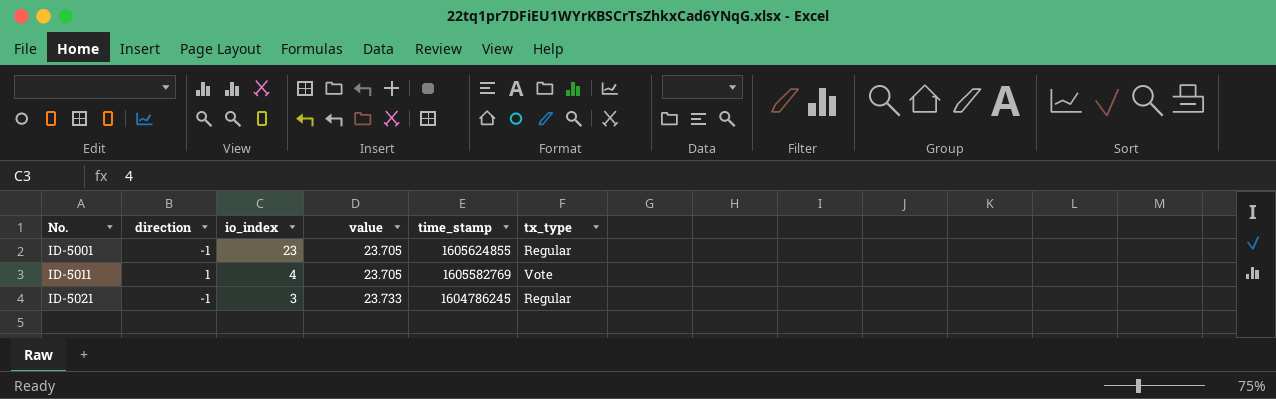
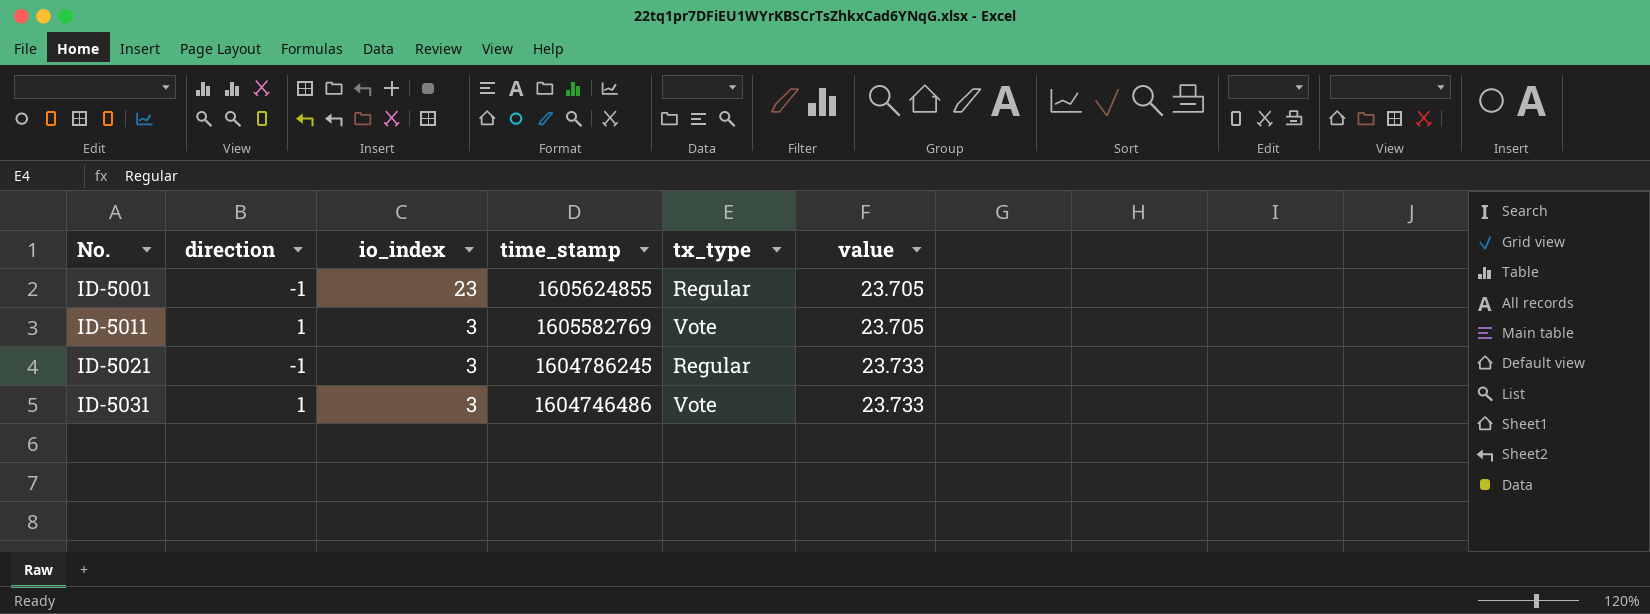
column value | position: 4 -> 6
ID-5011 | io_index: 4 -> 3
row ID-5031: none -> 1 | 3 | 1604746486 | Vote | 23.733

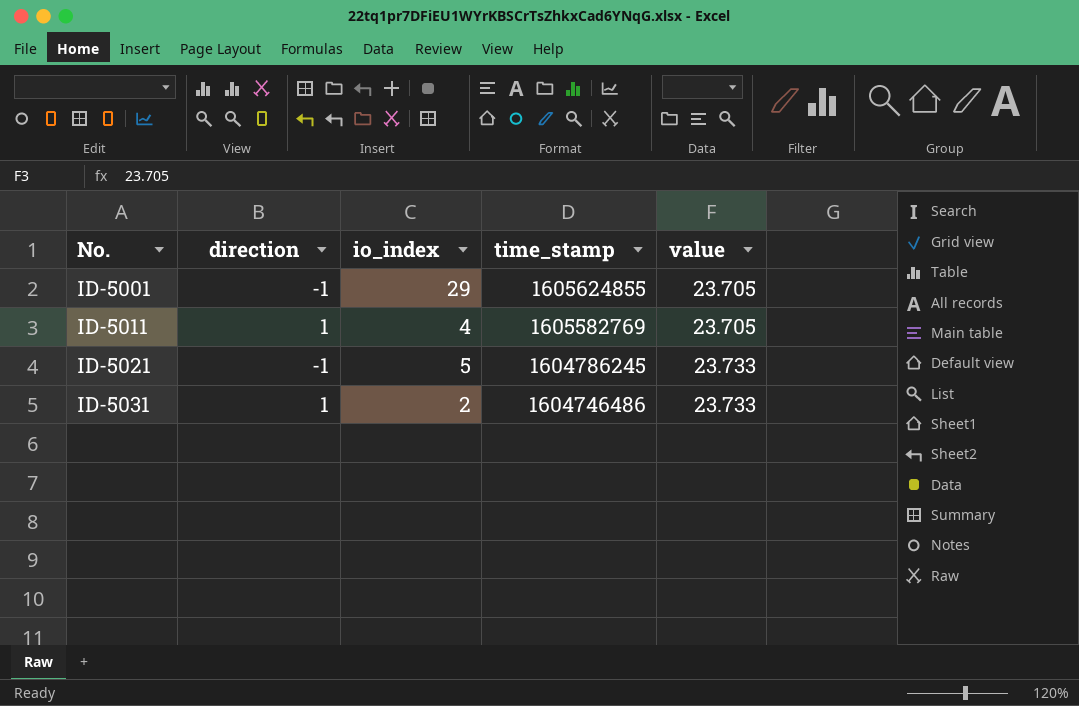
column tx_type | position: 5 -> none
ID-5001 | io_index: 23 -> 29
ID-5011 | io_index: 3 -> 4
ID-5021 | io_index: 3 -> 5
ID-5031 | io_index: 3 -> 2

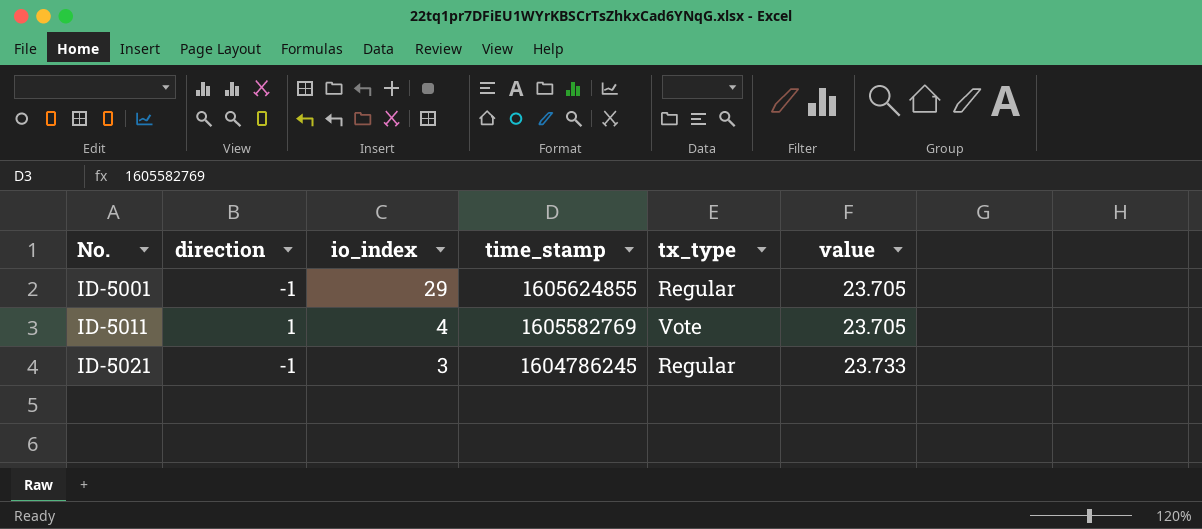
column tx_type | position: none -> 5
row ID-5031: 1 | 2 | 1604746486 | 23.733 -> none
ID-5021 | io_index: 5 -> 3

